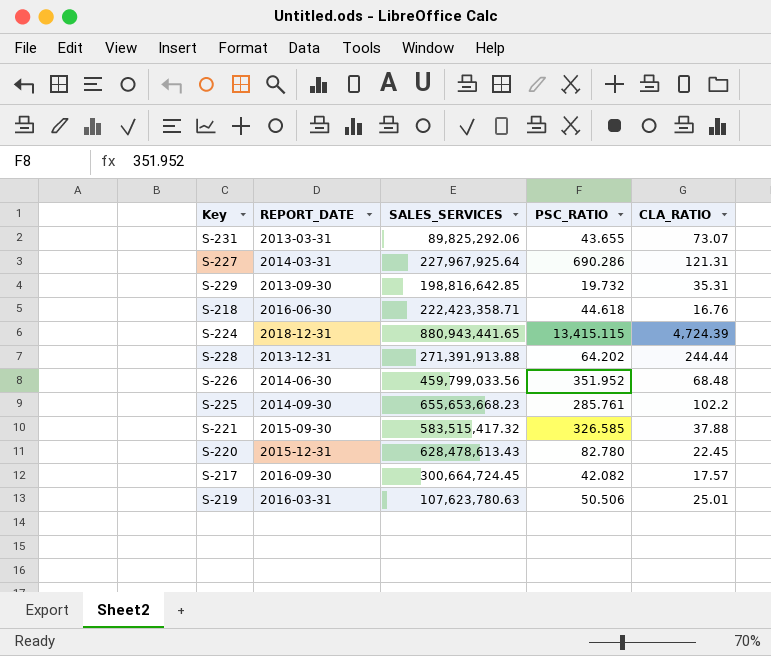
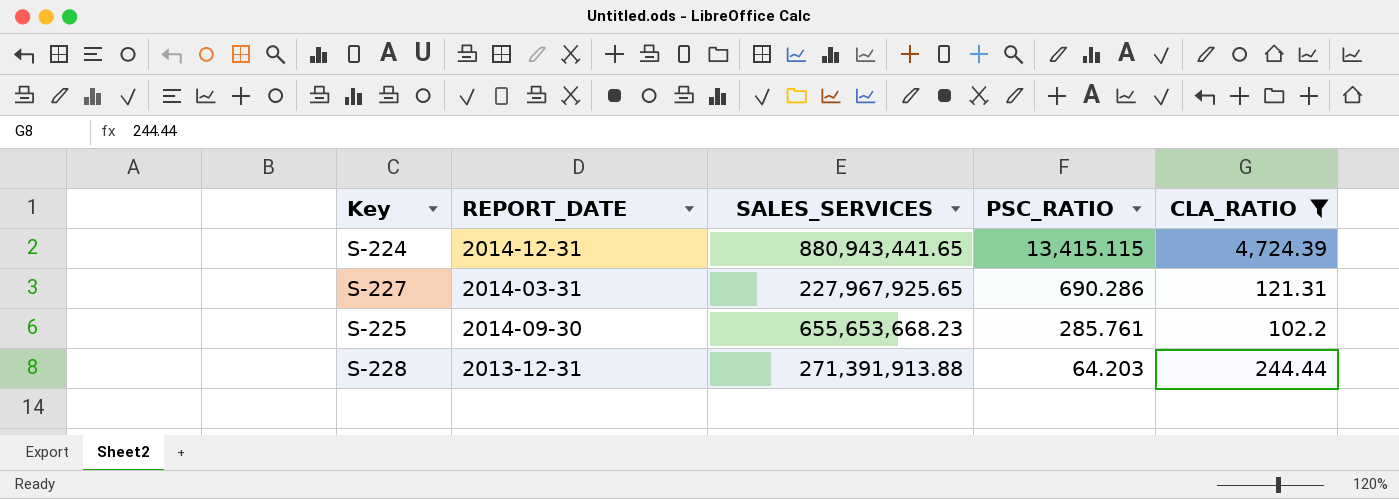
filter: none -> CLA_RATIO >= 102.2
row order: none -> PSC_RATIO descending
S-224 | REPORT_DATE: 2018-12-31 -> 2014-12-31
S-227 | SALES_SERVICES: 227,967,925.64 -> 227,967,925.65
S-228 | PSC_RATIO: 64.202 -> 64.203

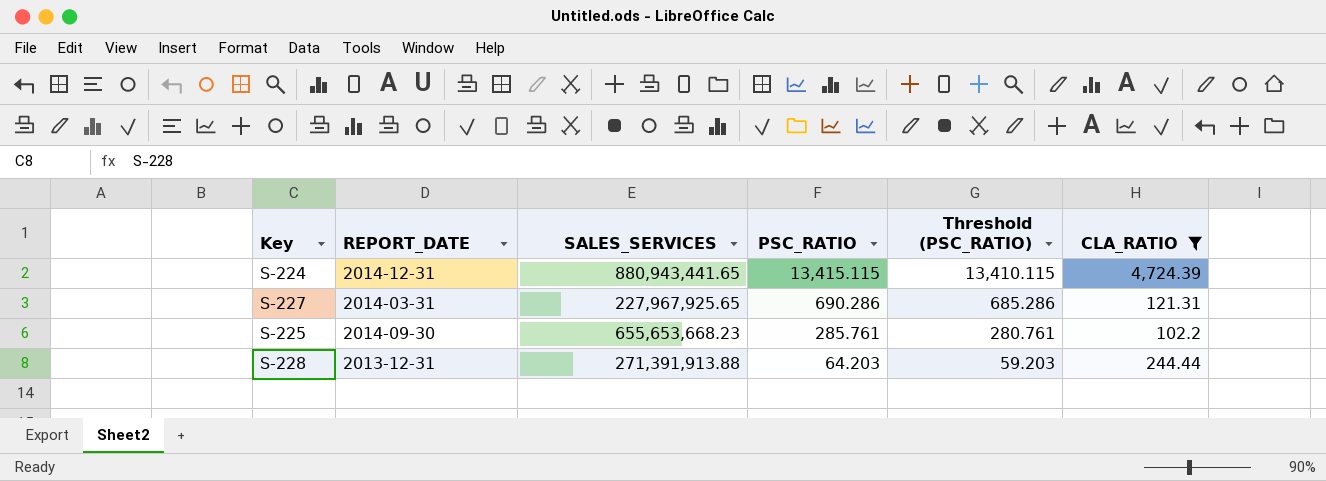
column Threshold (PSC_RATIO) | formula: none -> [PSC_RATIO] - 5

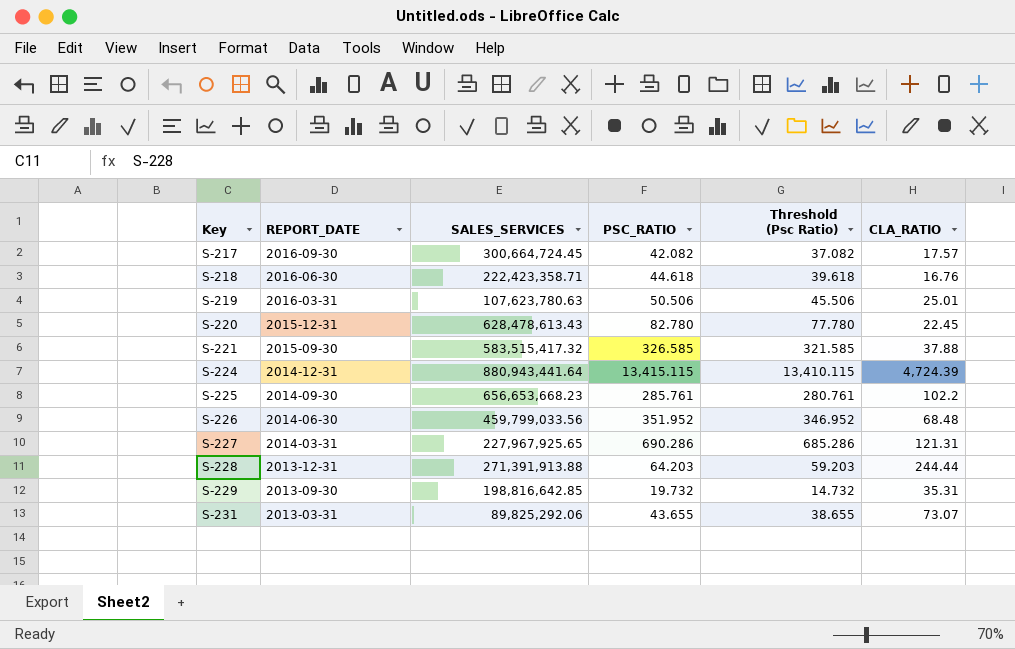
filter: CLA_RATIO >= 102.2 -> none
row order: PSC_RATIO descending -> Key ascending
column name: Threshold (PSC_RATIO) -> Threshold (Psc Ratio)
S-224 | SALES_SERVICES: 880,943,441.65 -> 880,943,441.64
S-225 | SALES_SERVICES: 655,653,668.23 -> 656,653,668.23

